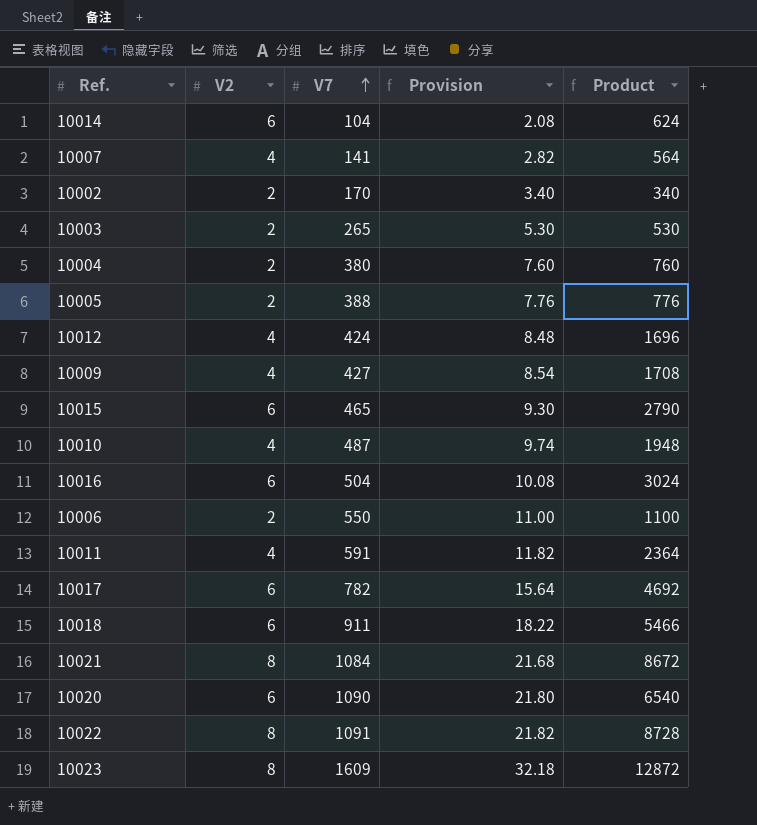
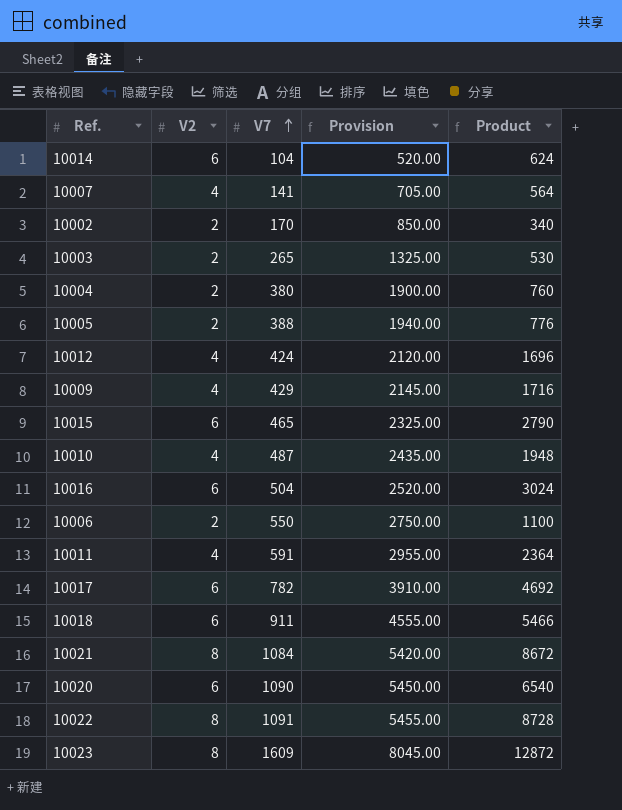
column Provision | formula: [V7] * 0.02 -> [V7] * 5
10009 | V7: 427 -> 429
10009 | Product: 1708 -> 1716

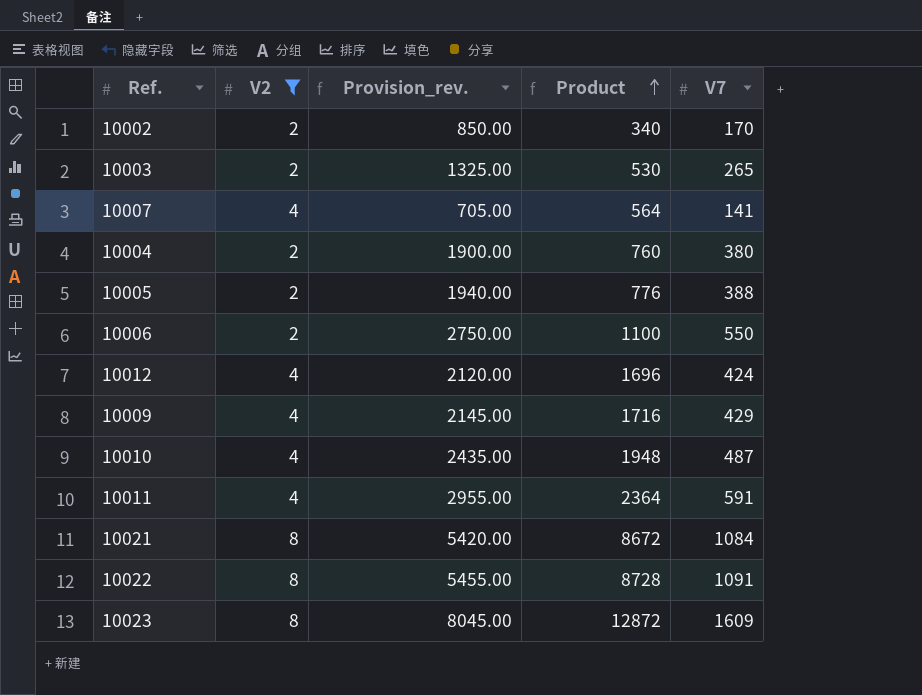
filter: none -> V2 != 6
row order: V7 ascending -> Product ascending
column name: Provision -> Provision_rev.
column V7 | position: 3 -> 5

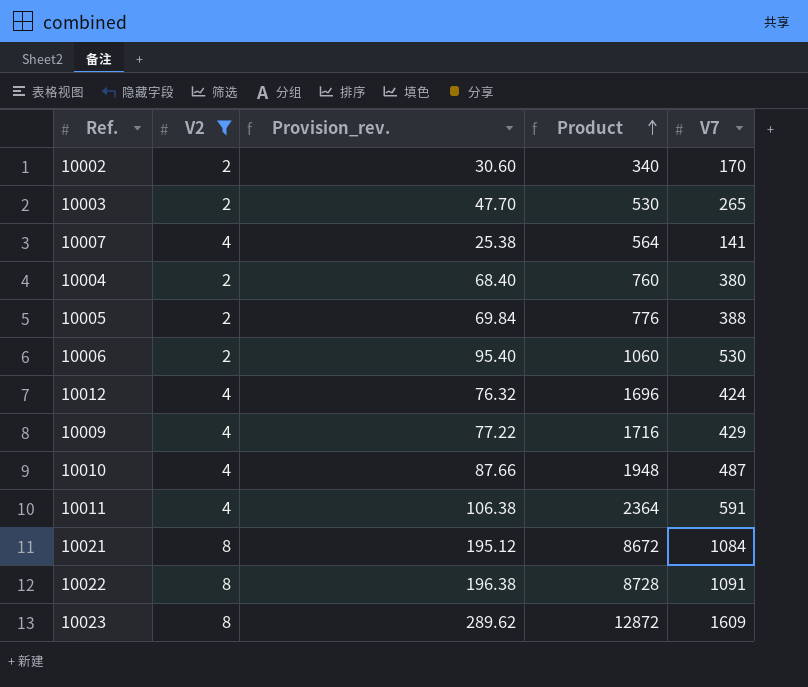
column Provision_rev. | formula: [V7] * 5 -> [V7] * 0.18
10006 | Product: 1100 -> 1060
10006 | V7: 550 -> 530

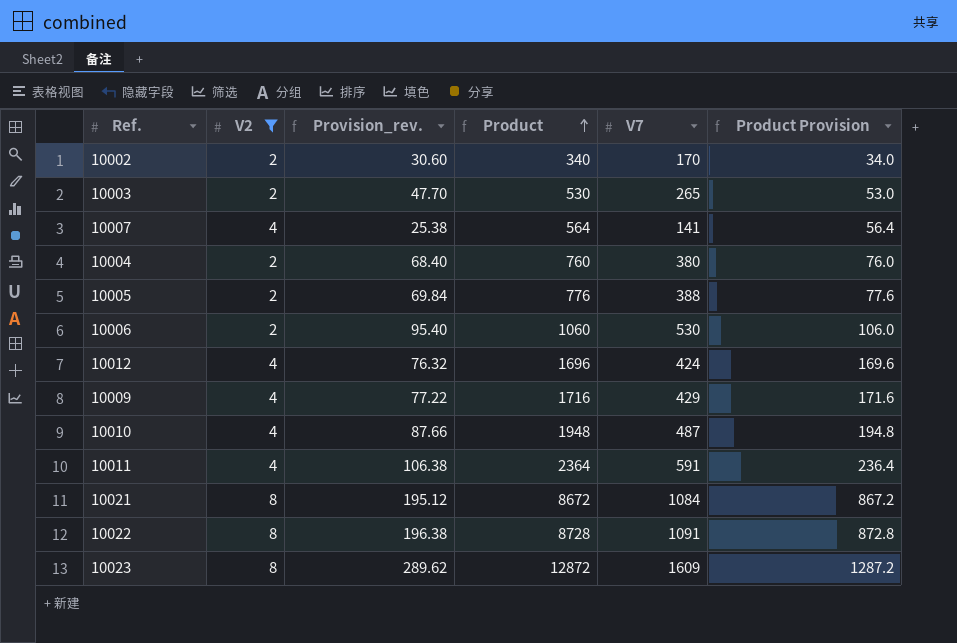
column Product Provision | formula: none -> [Product] * 0.1

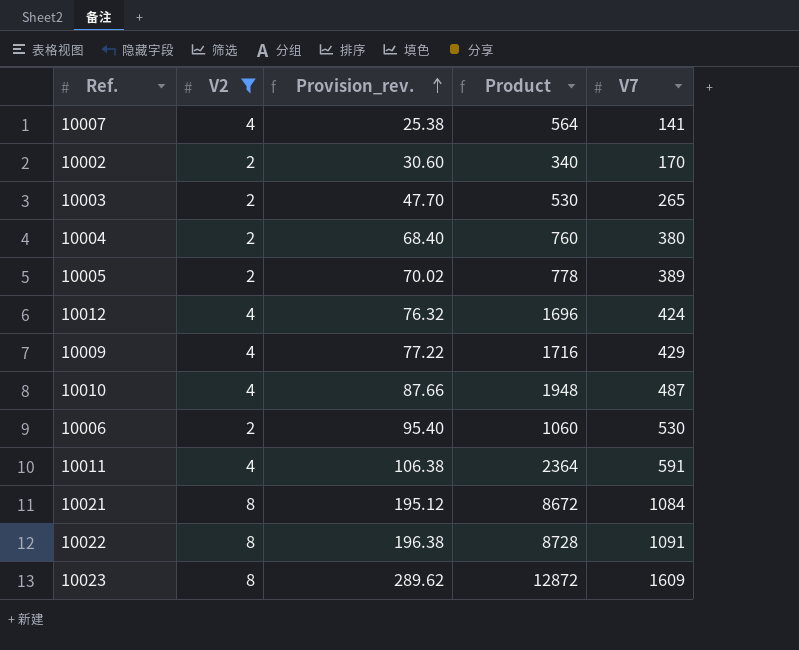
row order: Product ascending -> Provision_rev. ascending
column Product Provision | formula: [Product] * 0.1 -> none
10005 | Provision_rev.: 69.84 -> 70.02
10005 | Product: 776 -> 778
10005 | V7: 388 -> 389

